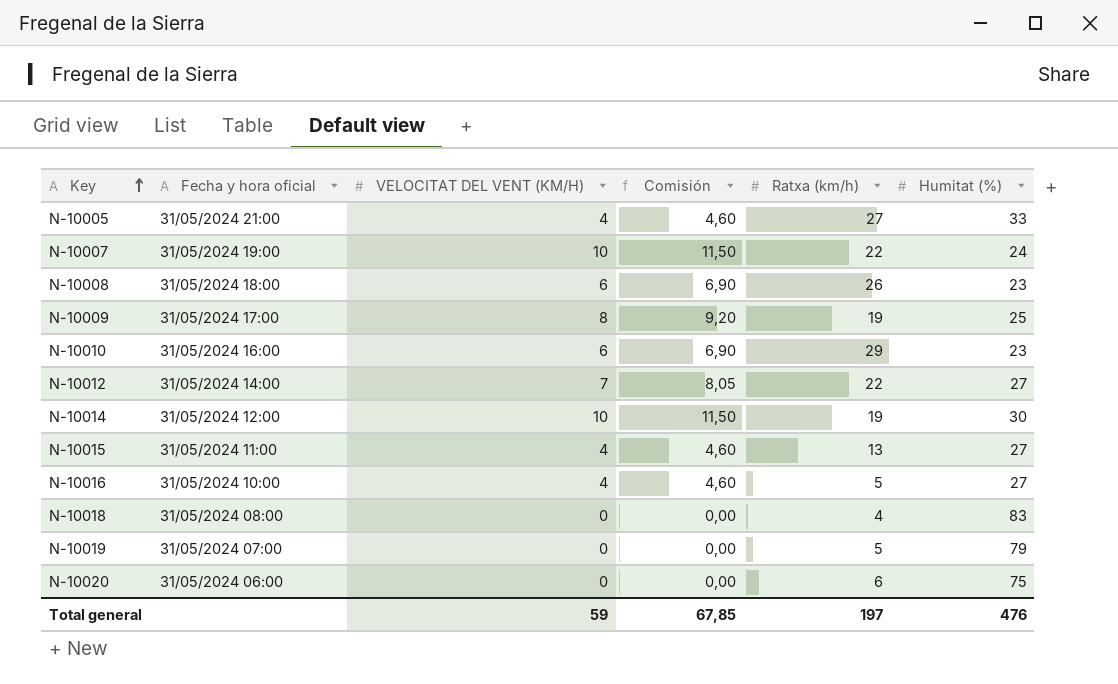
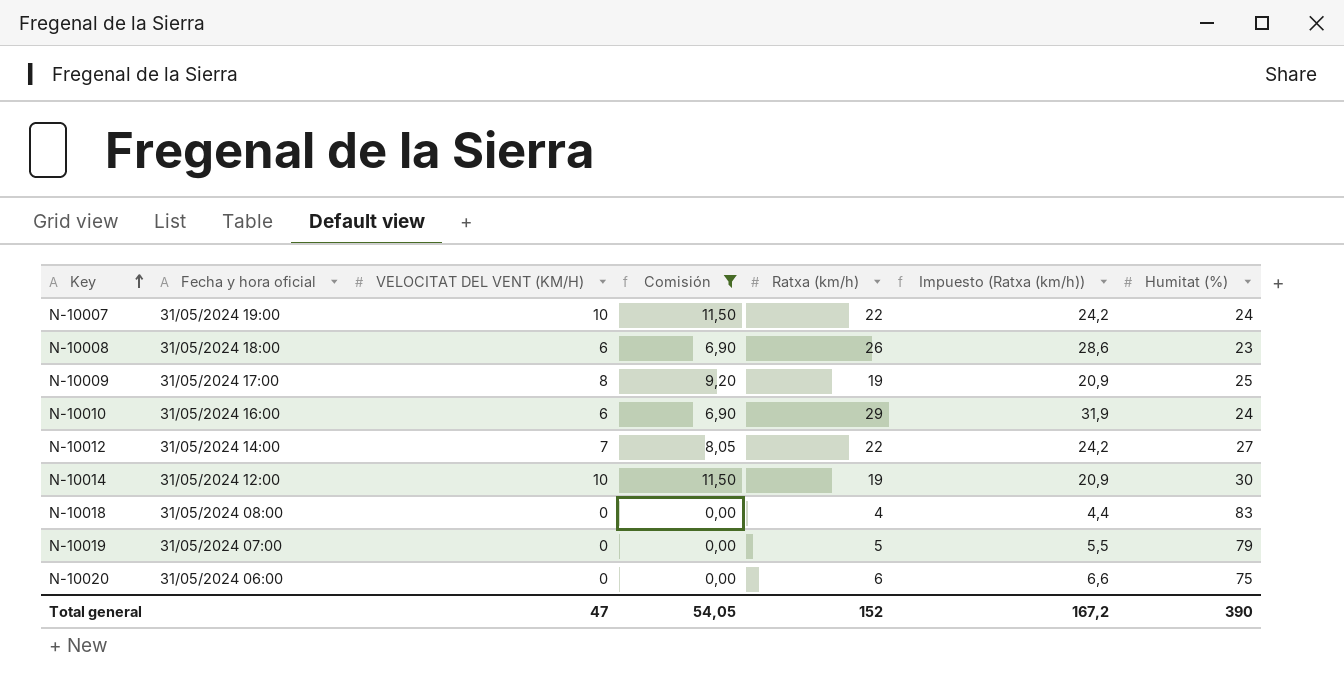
filter: none -> Comisión != 4,60
column Impuesto (Ratxa (km/h)) | formula: none -> [Ratxa (km/h)] * 1,1
N-10010 | Humitat (%): 23 -> 24
Total general | VELOCITAT DEL VENT (KM/H): 59 -> 47
Total general | Comisión: 67,85 -> 54,05
Total general | Ratxa (km/h): 197 -> 152
Total general | Humitat (%): 476 -> 390

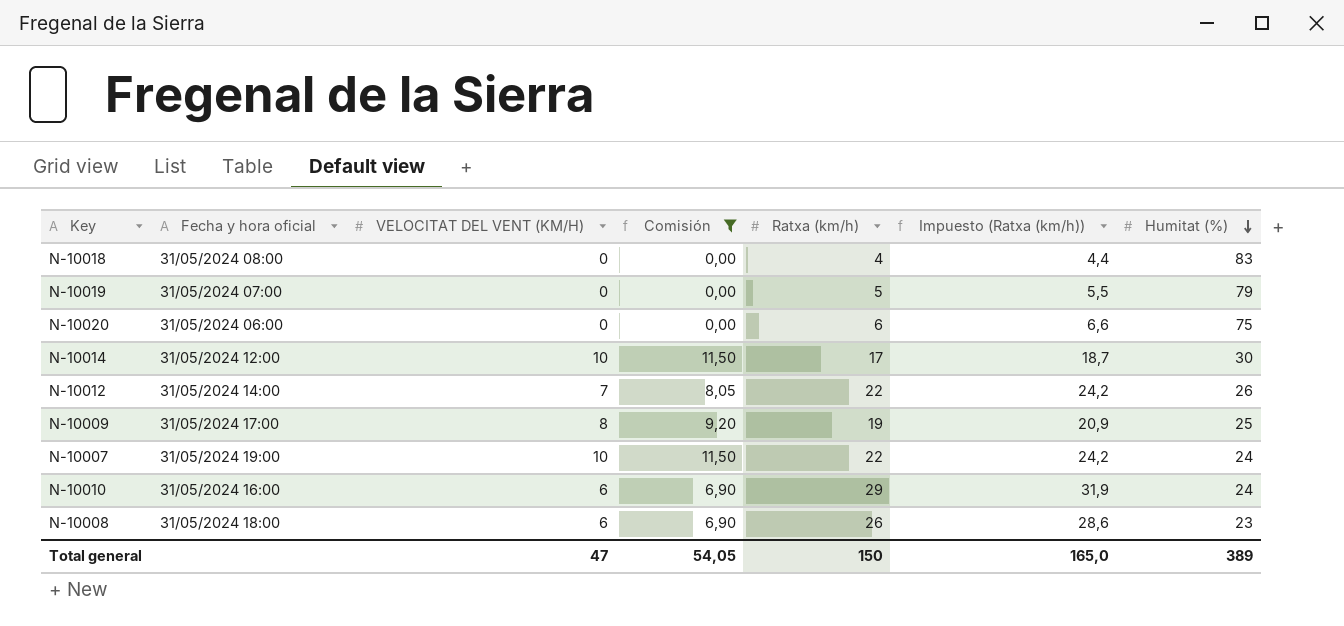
row order: Key ascending -> Humitat (%) descending
N-10014 | Ratxa (km/h): 19 -> 17
N-10014 | Impuesto (Ratxa (km/h)): 20,9 -> 18,7
N-10012 | Humitat (%): 27 -> 26
Total general | Ratxa (km/h): 152 -> 150
Total general | Impuesto (Ratxa (km/h)): 167,2 -> 165,0
Total general | Humitat (%): 390 -> 389

